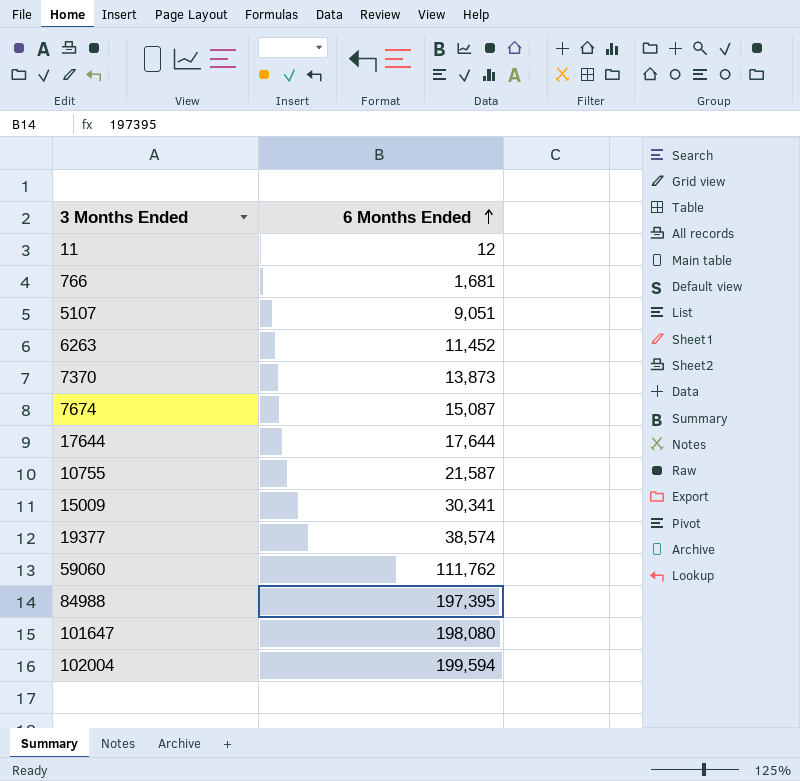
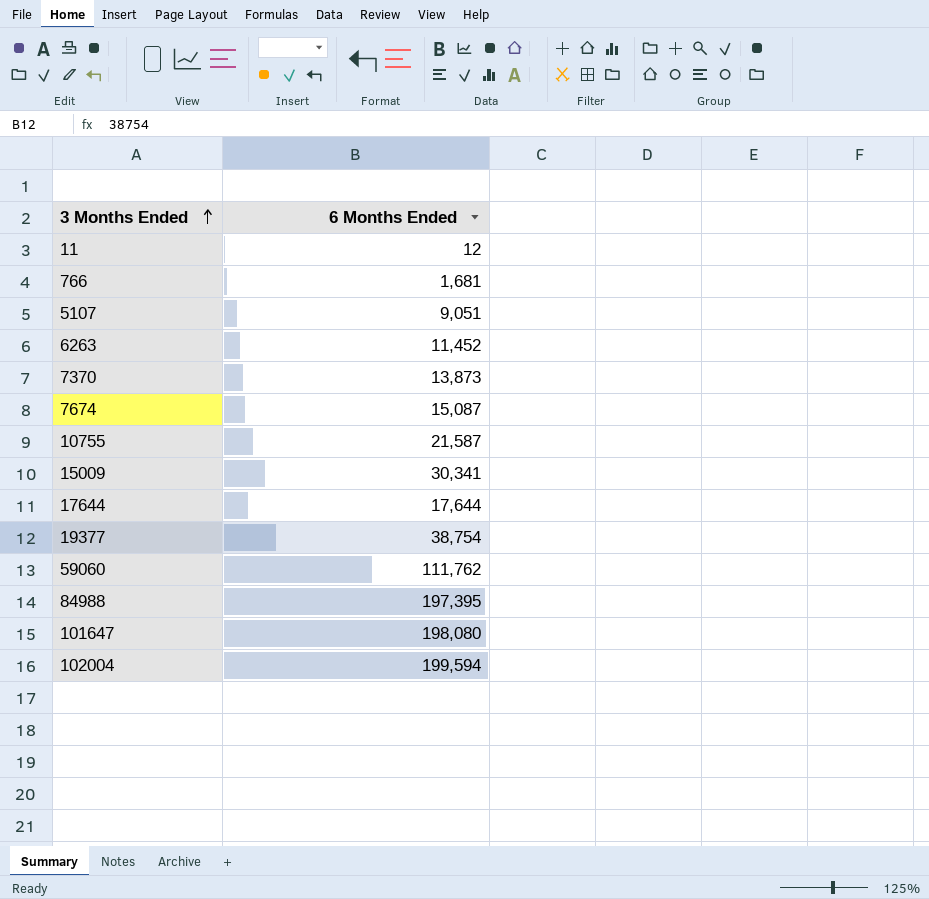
row order: 6 Months Ended ascending -> 3 Months Ended ascending
19377 | 6 Months Ended: 38,574 -> 38,754

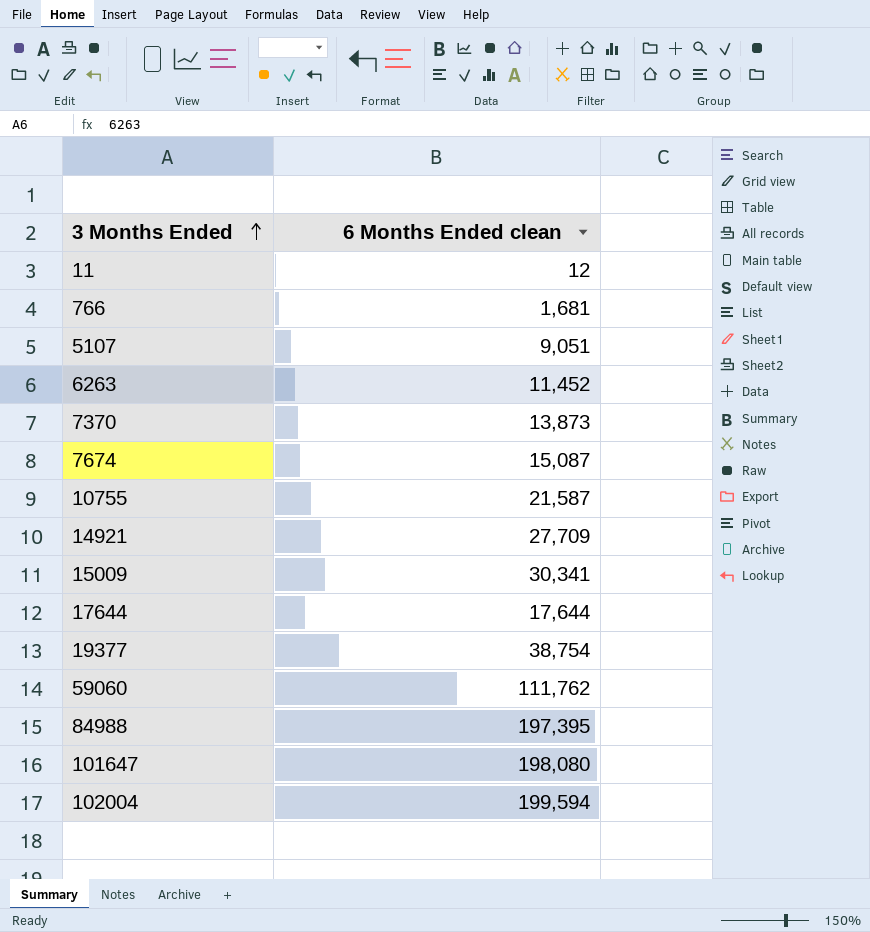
column name: 6 Months Ended -> 6 Months Ended clean
row 14921: none -> 27,709

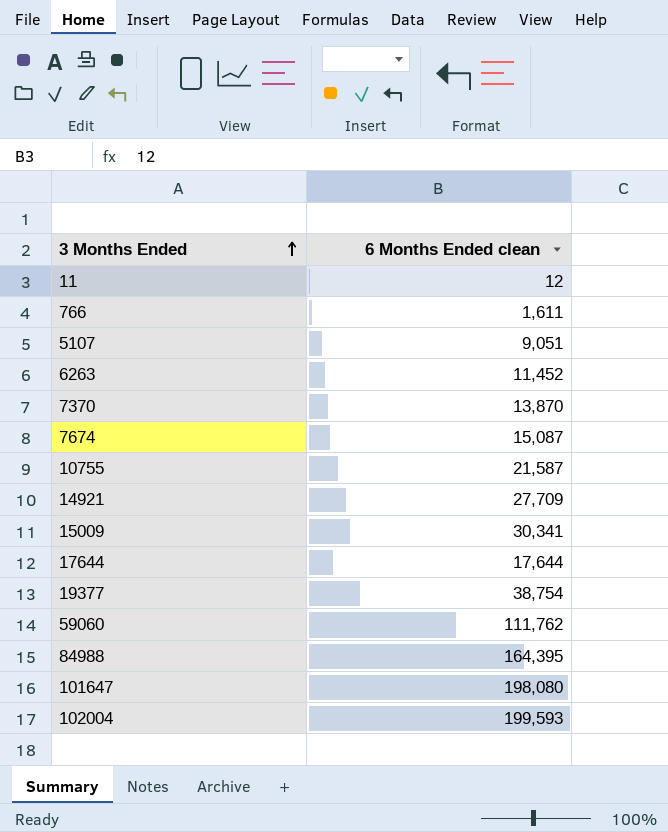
766 | 6 Months Ended clean: 1,681 -> 1,611
7370 | 6 Months Ended clean: 13,873 -> 13,870
84988 | 6 Months Ended clean: 197,395 -> 164,395
102004 | 6 Months Ended clean: 199,594 -> 199,593

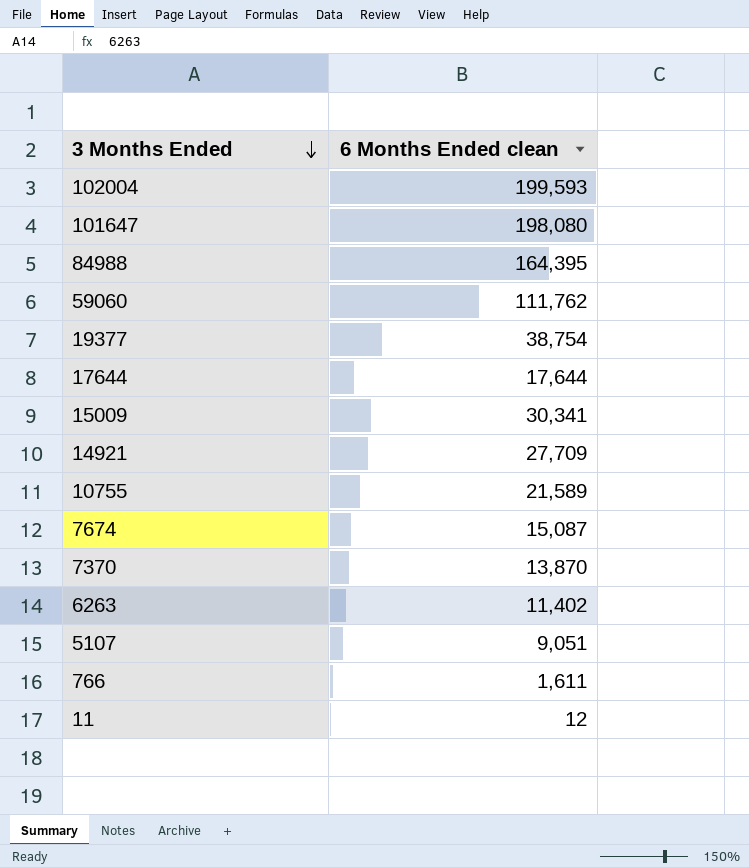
row order: 3 Months Ended ascending -> 3 Months Ended descending
10755 | 6 Months Ended clean: 21,587 -> 21,589
6263 | 6 Months Ended clean: 11,452 -> 11,402

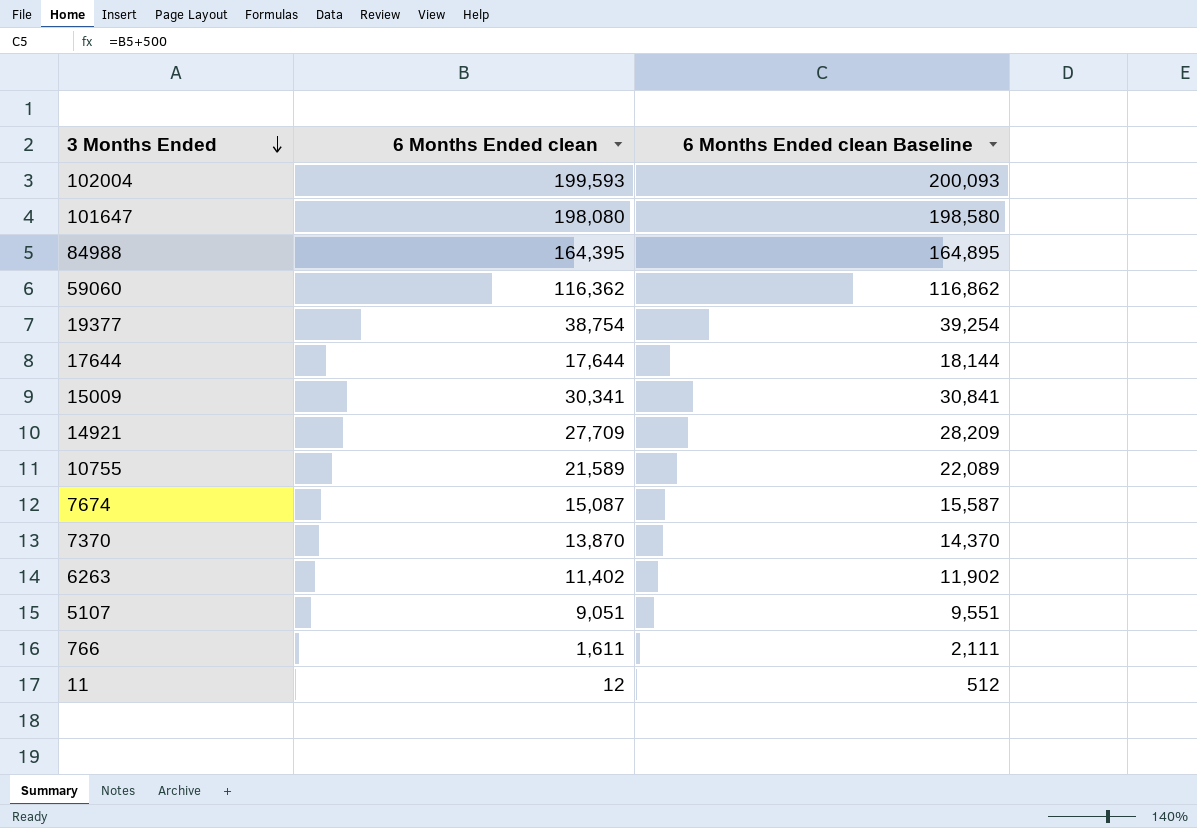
column 6 Months Ended clean Baseline | formula: none -> [6 Months Ended clean] + 500
59060 | 6 Months Ended clean: 111,762 -> 116,362

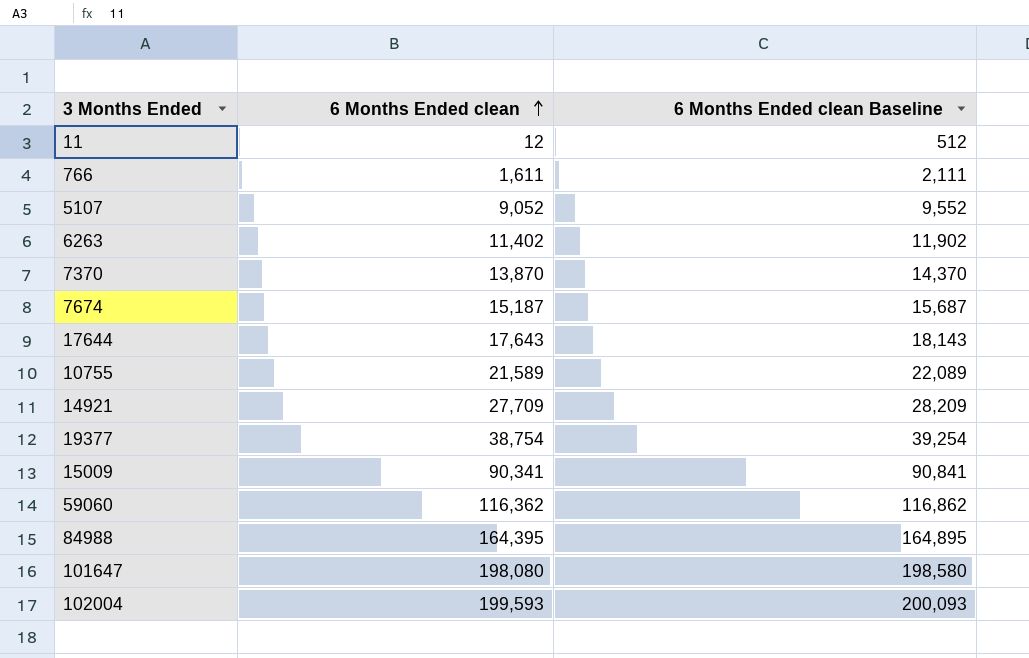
row order: 3 Months Ended descending -> 6 Months Ended clean ascending
5107 | 6 Months Ended clean: 9,051 -> 9,052
5107 | 6 Months Ended clean Baseline: 9,551 -> 9,552
7674 | 6 Months Ended clean: 15,087 -> 15,187
7674 | 6 Months Ended clean Baseline: 15,587 -> 15,687
17644 | 6 Months Ended clean: 17,644 -> 17,643
17644 | 6 Months Ended clean Baseline: 18,144 -> 18,143
15009 | 6 Months Ended clean: 30,341 -> 90,341
15009 | 6 Months Ended clean Baseline: 30,841 -> 90,841

